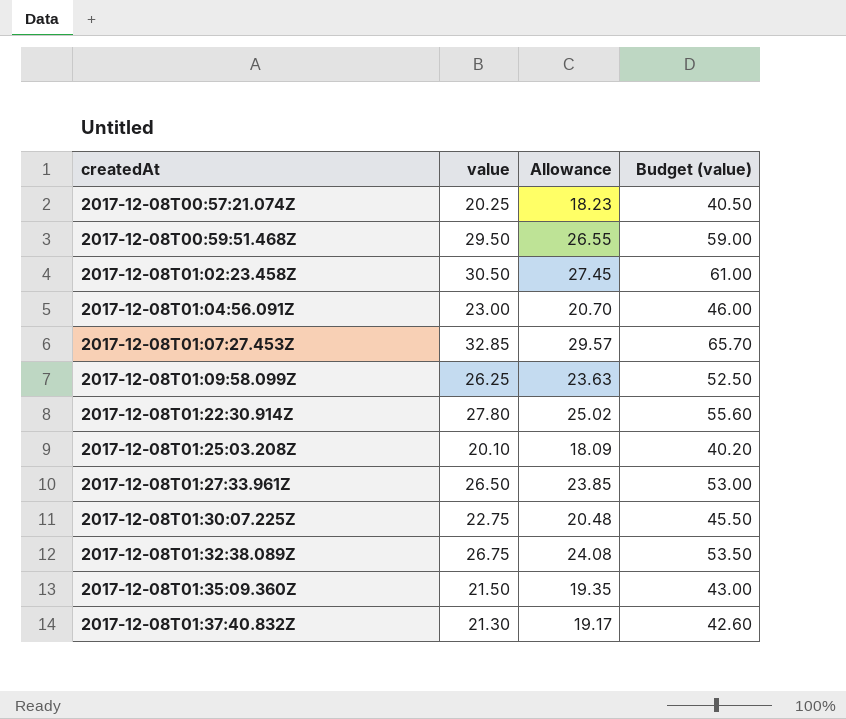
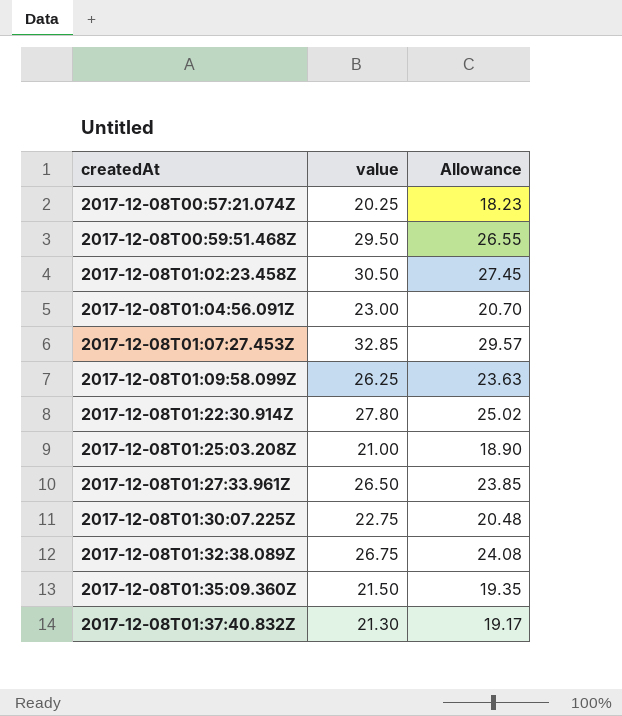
column Budget (value) | formula: [value] * 2 -> none
2017-12-08T01:25:03.208Z | value: 20.10 -> 21.00
2017-12-08T01:25:03.208Z | Allowance: 18.09 -> 18.90

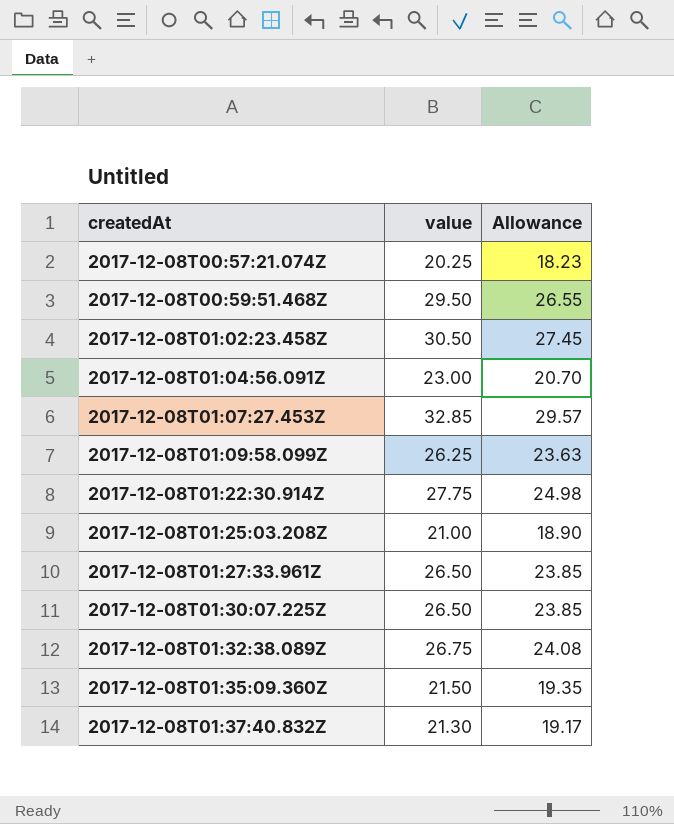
2017-12-08T01:22:30.914Z | value: 27.80 -> 27.75
2017-12-08T01:22:30.914Z | Allowance: 25.02 -> 24.98
2017-12-08T01:30:07.225Z | value: 22.75 -> 26.50
2017-12-08T01:30:07.225Z | Allowance: 20.48 -> 23.85

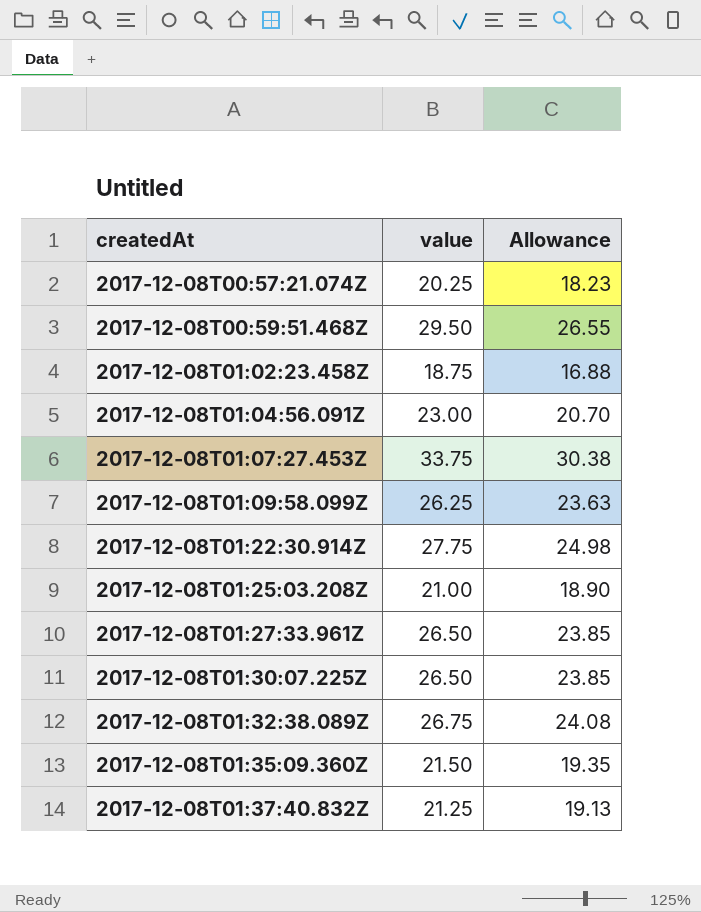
2017-12-08T01:02:23.458Z | value: 30.50 -> 18.75
2017-12-08T01:02:23.458Z | Allowance: 27.45 -> 16.88
2017-12-08T01:07:27.453Z | value: 32.85 -> 33.75
2017-12-08T01:07:27.453Z | Allowance: 29.57 -> 30.38
2017-12-08T01:37:40.832Z | value: 21.30 -> 21.25
2017-12-08T01:37:40.832Z | Allowance: 19.17 -> 19.13

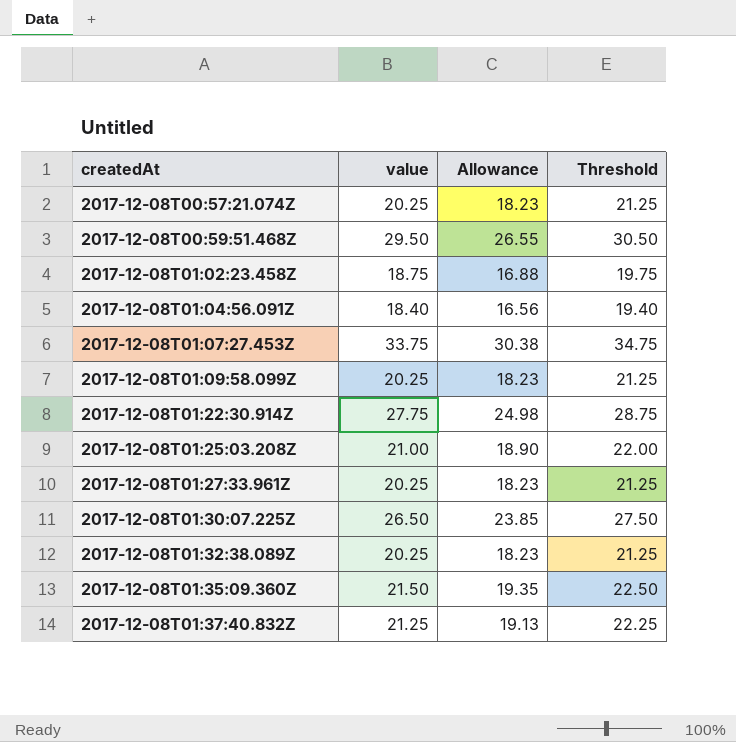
column Threshold | formula: none -> [value] + 1
2017-12-08T01:04:56.091Z | value: 23.00 -> 18.40
2017-12-08T01:04:56.091Z | Allowance: 20.70 -> 16.56
2017-12-08T01:09:58.099Z | value: 26.25 -> 20.25
2017-12-08T01:09:58.099Z | Allowance: 23.63 -> 18.23
2017-12-08T01:27:33.961Z | value: 26.50 -> 20.25
2017-12-08T01:27:33.961Z | Allowance: 23.85 -> 18.23
2017-12-08T01:32:38.089Z | value: 26.75 -> 20.25
2017-12-08T01:32:38.089Z | Allowance: 24.08 -> 18.23

